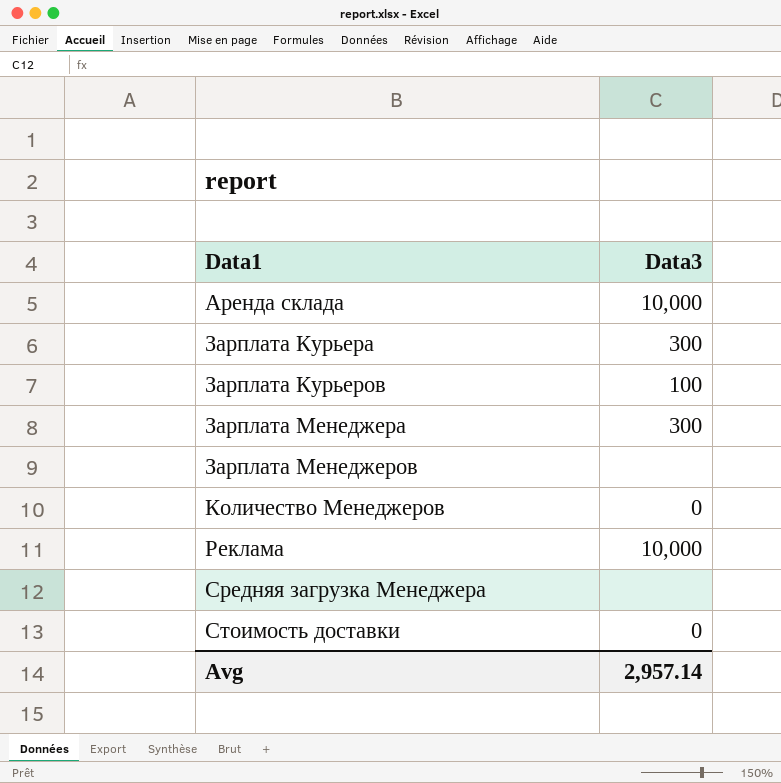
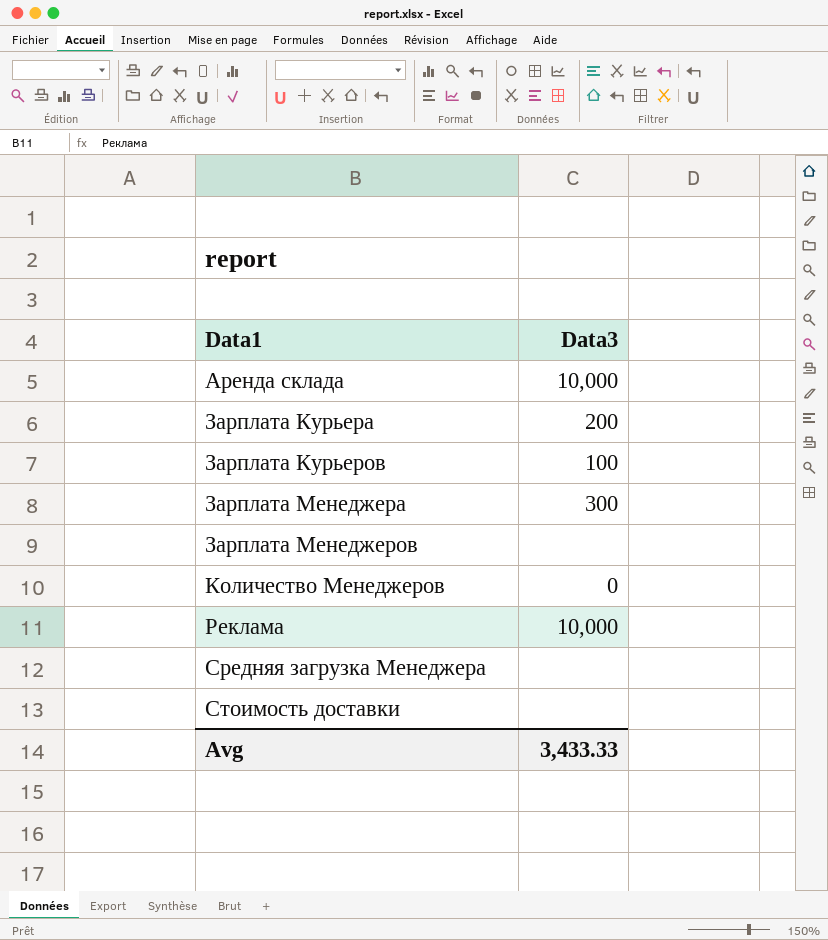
Зарплата Курьера | Data3: 300 -> 200
Стоимость доставки | Data3: 0 -> none
Avg | Data3: 2,957.14 -> 3,433.33

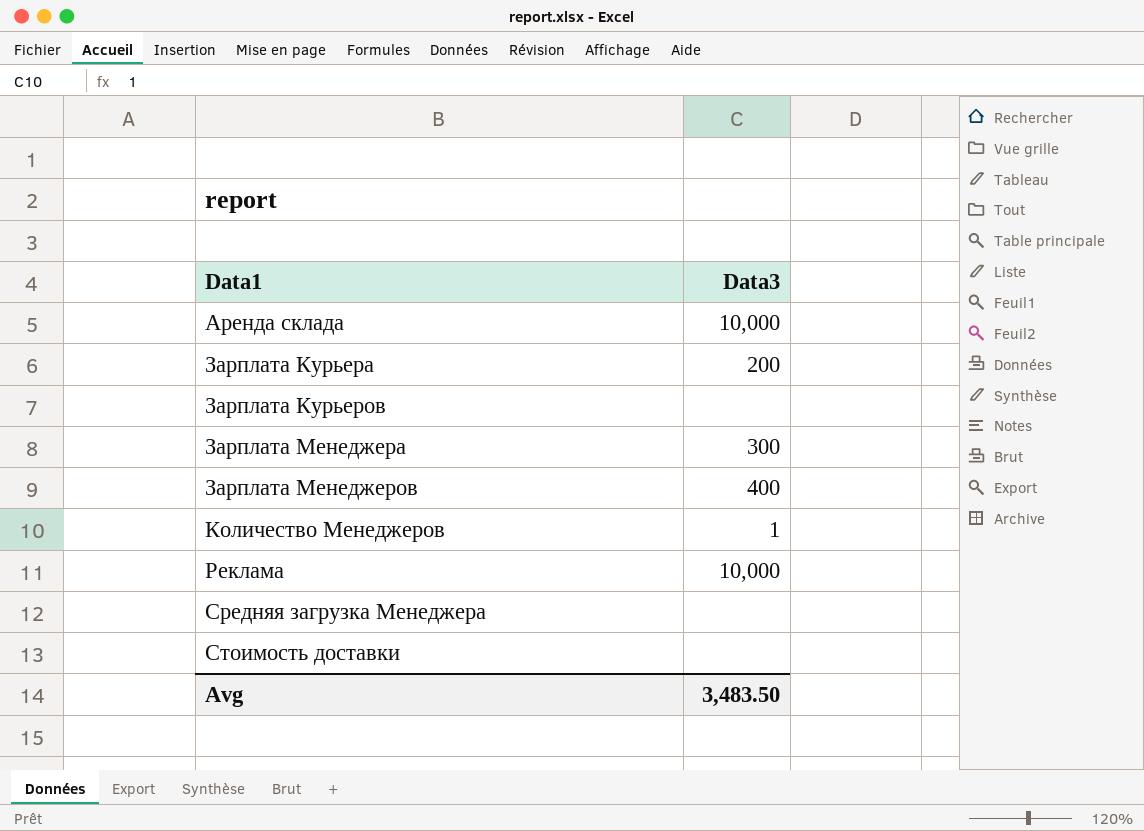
Зарплата Курьеров | Data3: 100 -> none
Зарплата Менеджеров | Data3: none -> 400
Количество Менеджеров | Data3: 0 -> 1
Avg | Data3: 3,433.33 -> 3,483.50

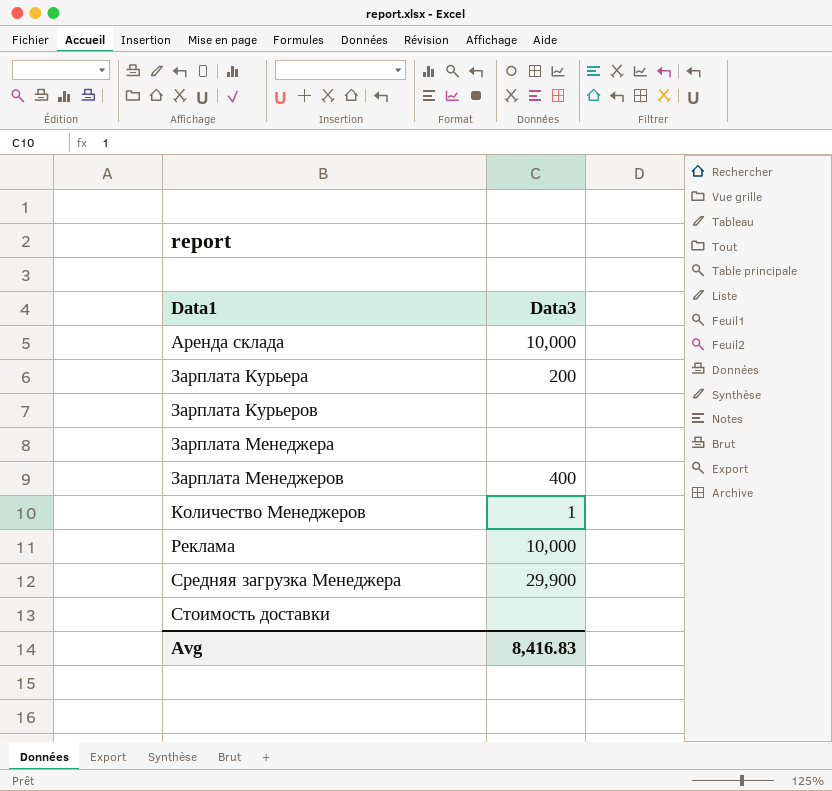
Зарплата Менеджера | Data3: 300 -> none
Средняя загрузка Менеджера | Data3: none -> 29,900
Avg | Data3: 3,483.50 -> 8,416.83

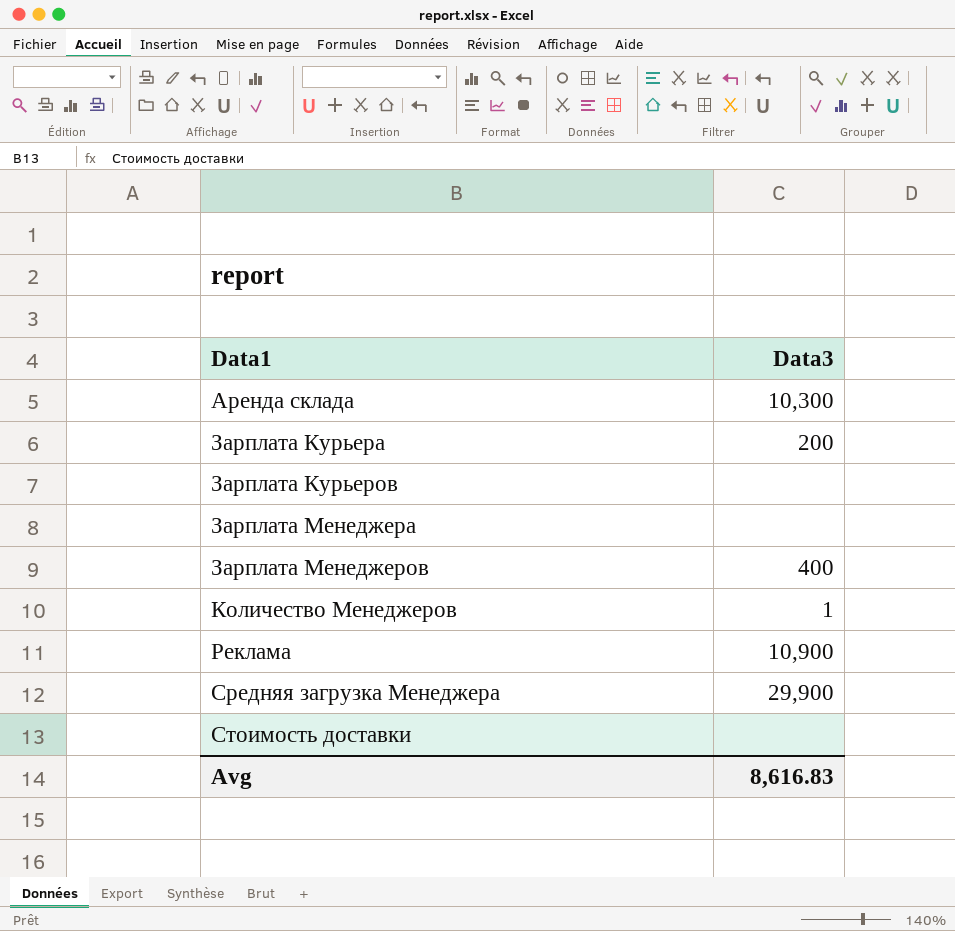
Аренда склада | Data3: 10,000 -> 10,300
Реклама | Data3: 10,000 -> 10,900
Avg | Data3: 8,416.83 -> 8,616.83

